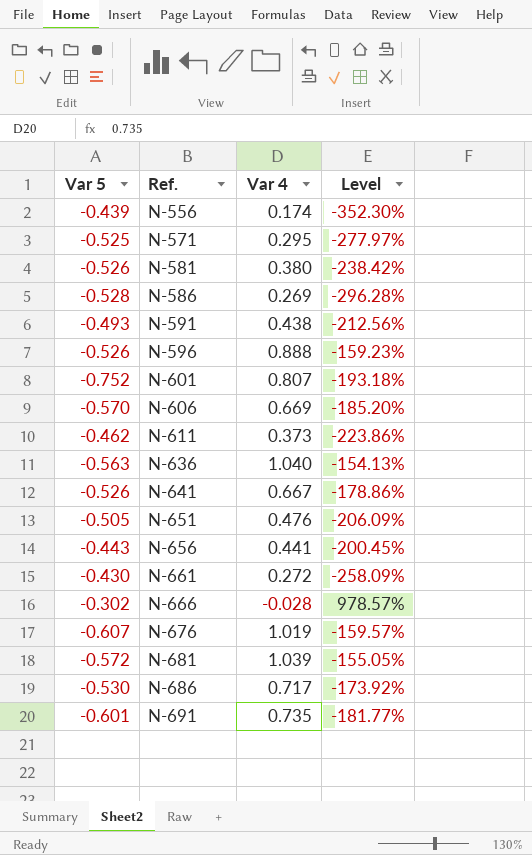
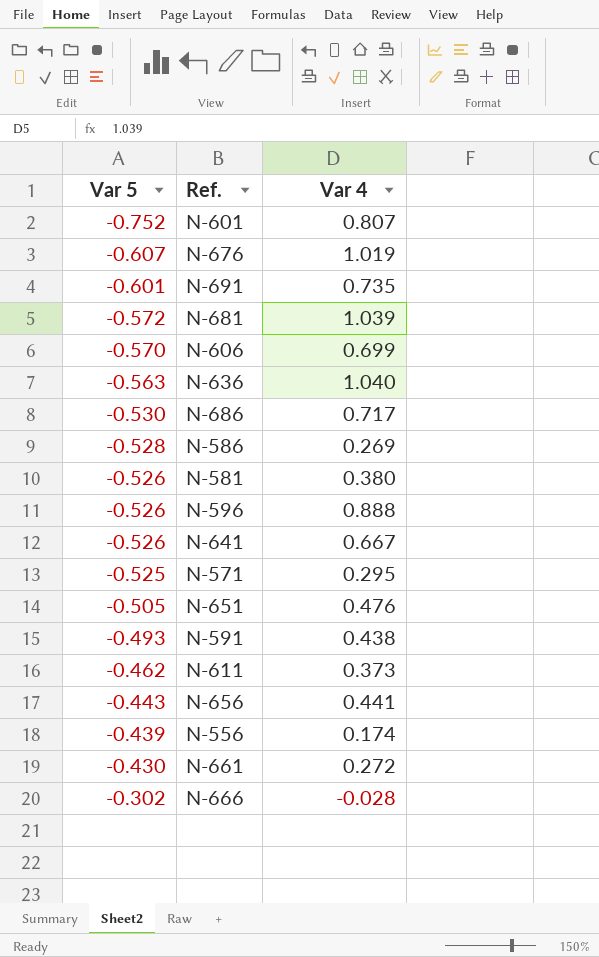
row order: Ref. ascending -> Var 5 ascending
column Level | formula: ([Var 5] - [Var 4]) / [Var 4] -> none
N-606 | Var 4: 0.669 -> 0.699

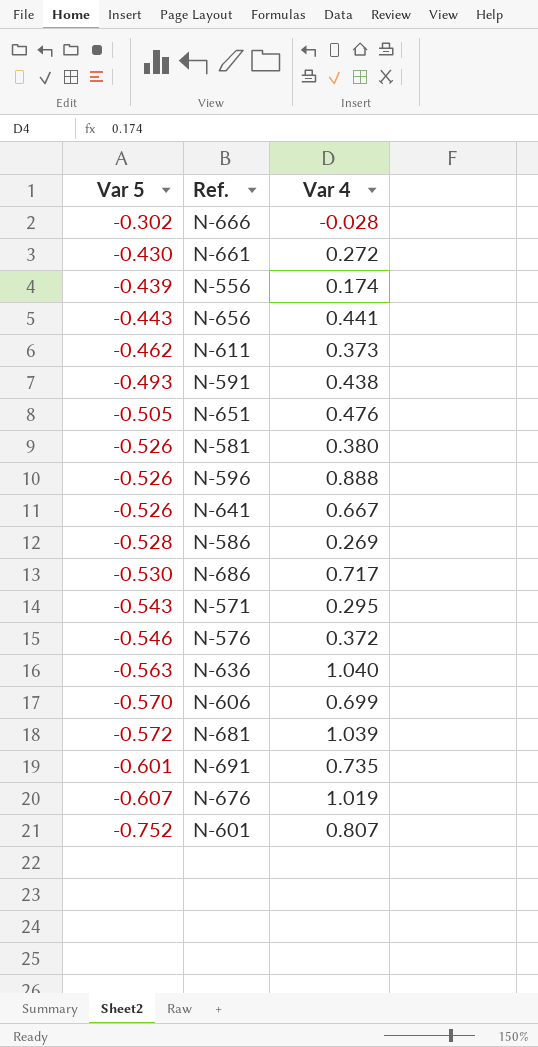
row order: Var 5 ascending -> Var 5 descending
N-571 | Var 5: -0.525 -> -0.543
row N-576: none -> -0.546 | 0.372

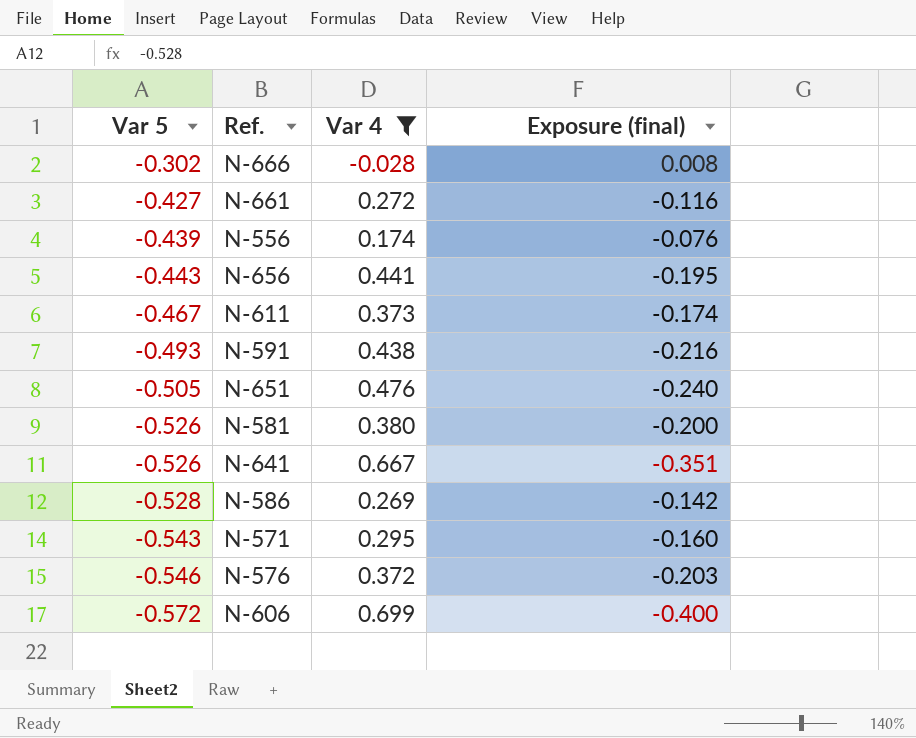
filter: none -> Var 4 <= 0.699
column Exposure (final) | formula: none -> [Var 5] * [Var 4]
N-661 | Var 5: -0.430 -> -0.427
N-611 | Var 5: -0.462 -> -0.467
N-606 | Var 5: -0.570 -> -0.572

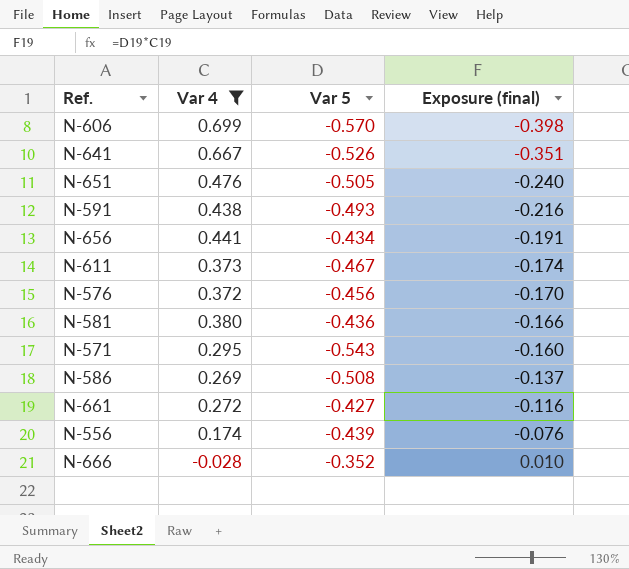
row order: Var 5 descending -> Exposure (final) ascending
column Var 5 | position: 1 -> 3
N-606 | Var 5: -0.572 -> -0.570
N-606 | Exposure (final): -0.400 -> -0.398
N-656 | Var 5: -0.443 -> -0.434
N-656 | Exposure (final): -0.195 -> -0.191
N-576 | Var 5: -0.546 -> -0.456
N-576 | Exposure (final): -0.203 -> -0.170
N-581 | Var 5: -0.526 -> -0.436
N-581 | Exposure (final): -0.200 -> -0.166
N-586 | Var 5: -0.528 -> -0.508
N-586 | Exposure (final): -0.142 -> -0.137
N-666 | Var 5: -0.302 -> -0.352
N-666 | Exposure (final): 0.008 -> 0.010

